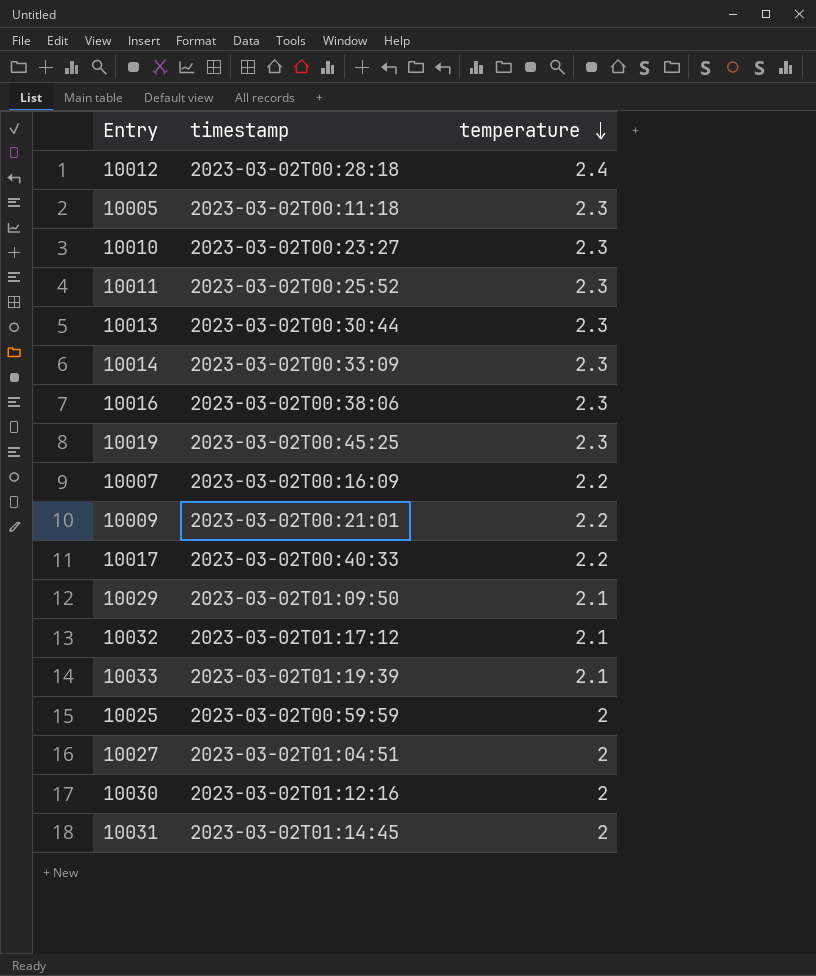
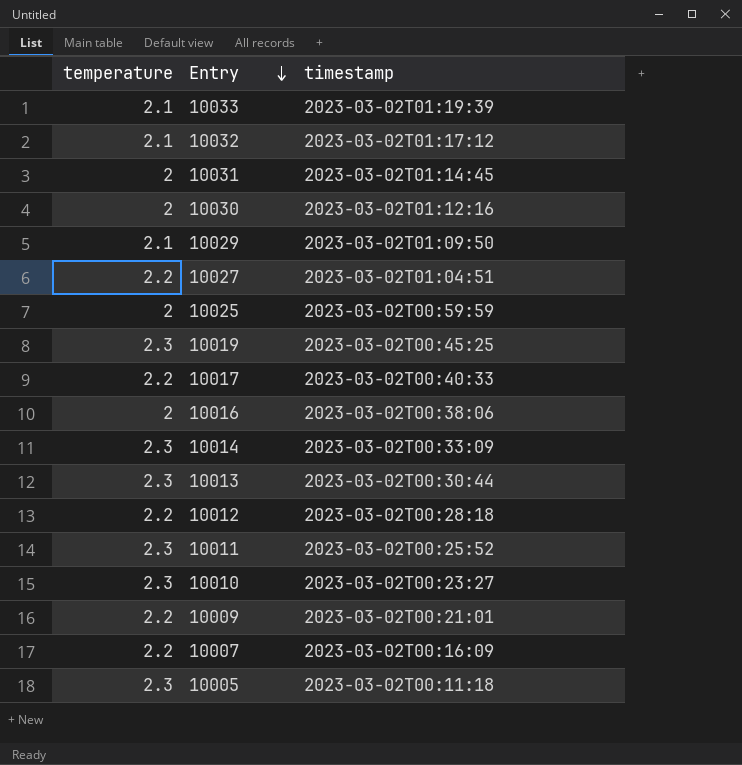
row order: temperature descending -> Entry descending
column temperature | position: 3 -> 1
10027 | temperature: 2 -> 2.2
10016 | temperature: 2.3 -> 2
10012 | temperature: 2.4 -> 2.2

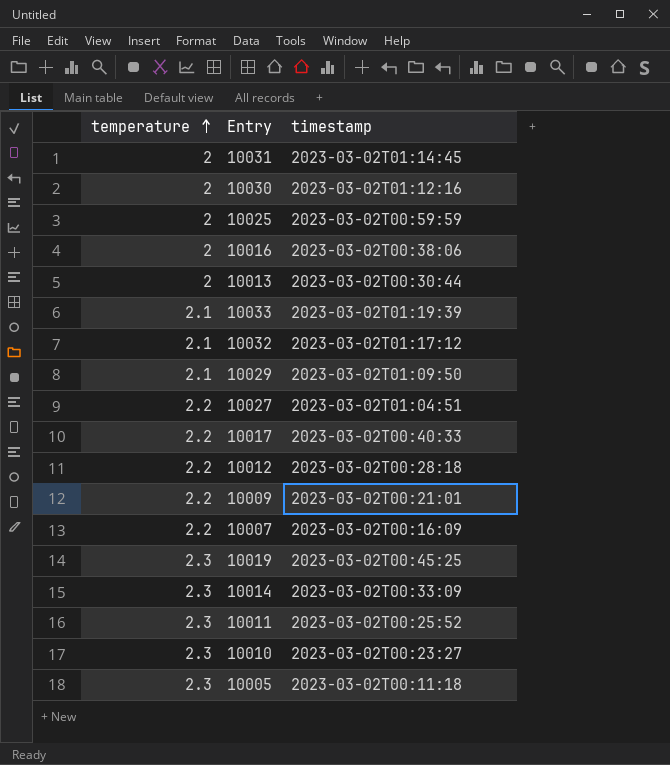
row order: Entry descending -> temperature ascending
10013 | temperature: 2.3 -> 2

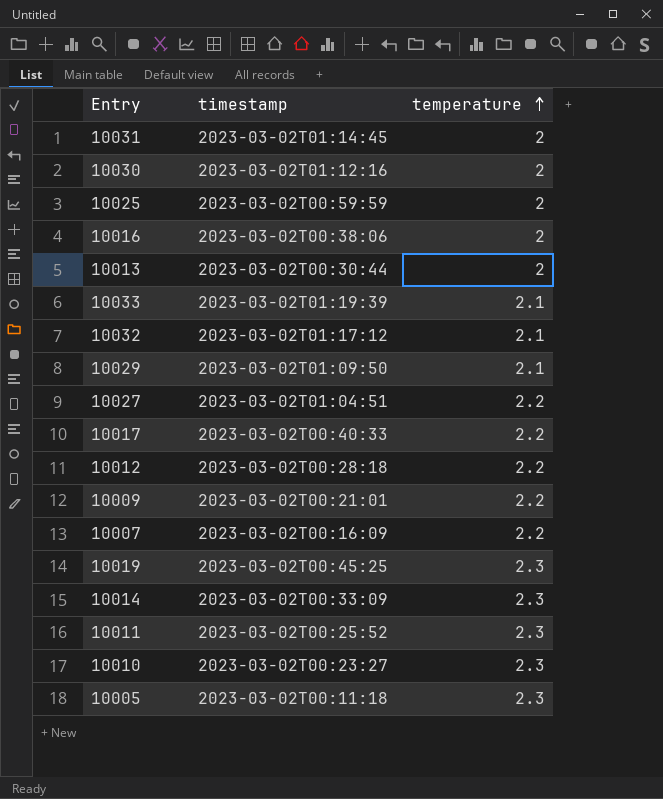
column temperature | position: 1 -> 3

